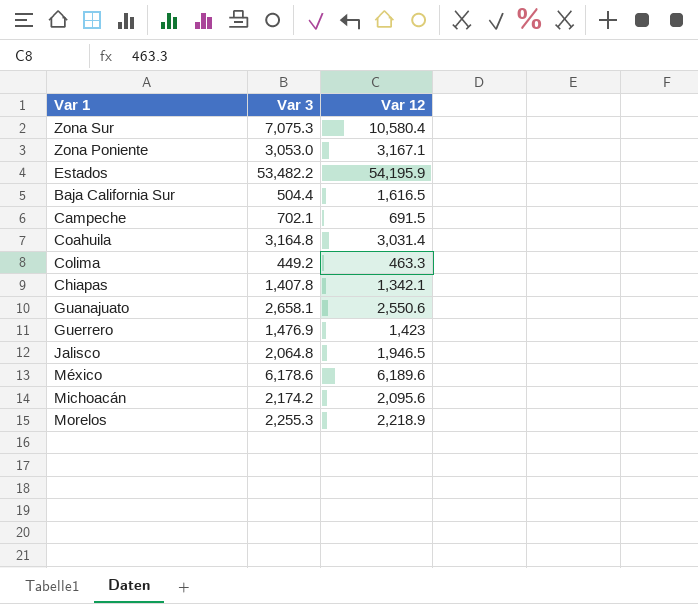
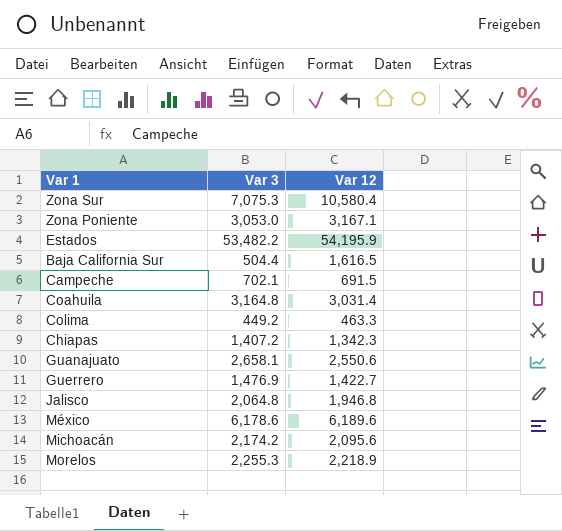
Chiapas | Var 3: 1,407.8 -> 1,407.2
Chiapas | Var 12: 1,342.1 -> 1,342.3
Guerrero | Var 12: 1,423 -> 1,422.7
Jalisco | Var 12: 1,946.5 -> 1,946.8

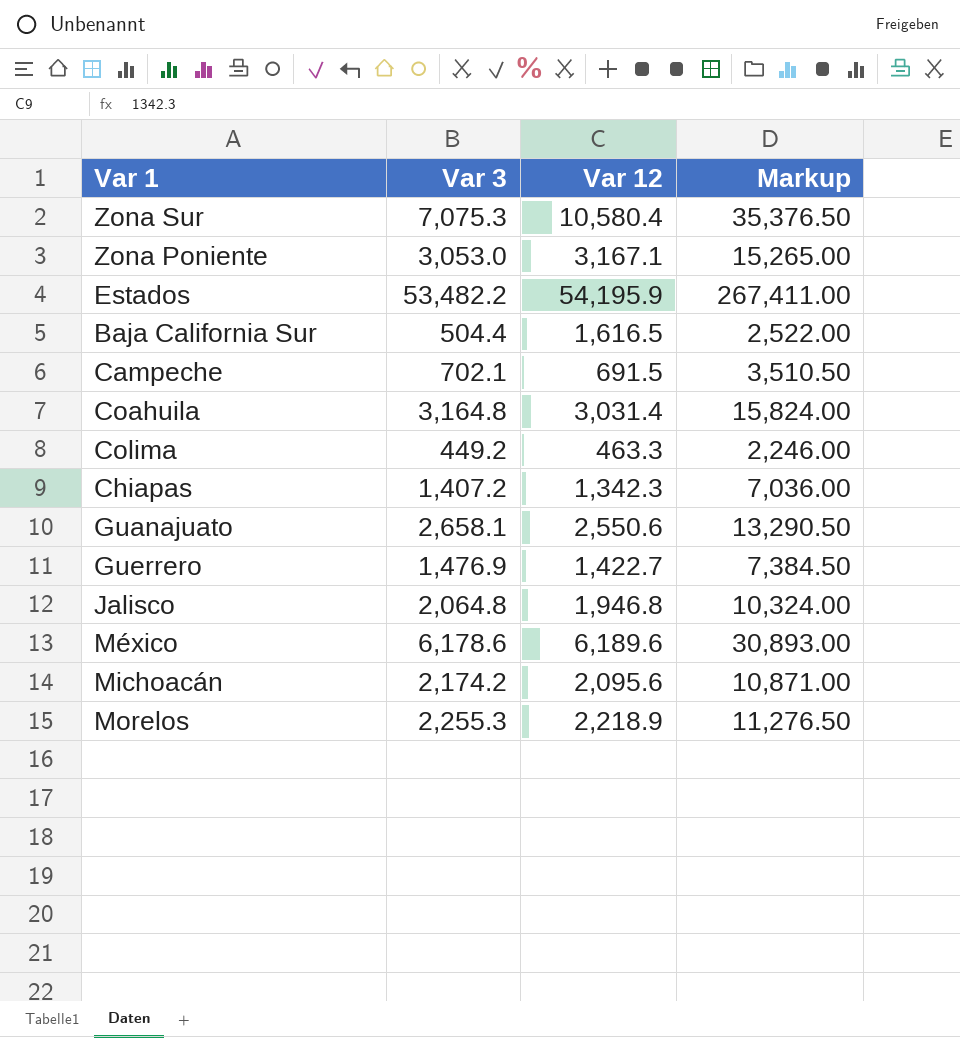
column Markup | formula: none -> [Var 3] * 5

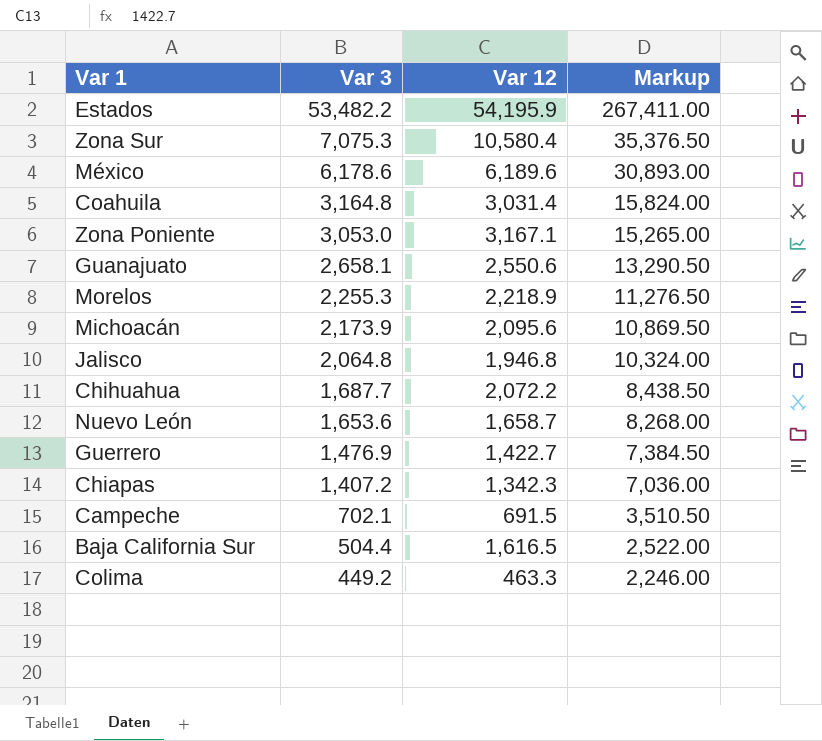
row order: none -> Var 3 descending
Michoacán | Var 3: 2,174.2 -> 2,173.9
Michoacán | Markup: 10,871.00 -> 10,869.50
row Chihuahua: none -> 1,687.7 | 2,072.2 | 8,438.50
row Nuevo León: none -> 1,653.6 | 1,658.7 | 8,268.00

